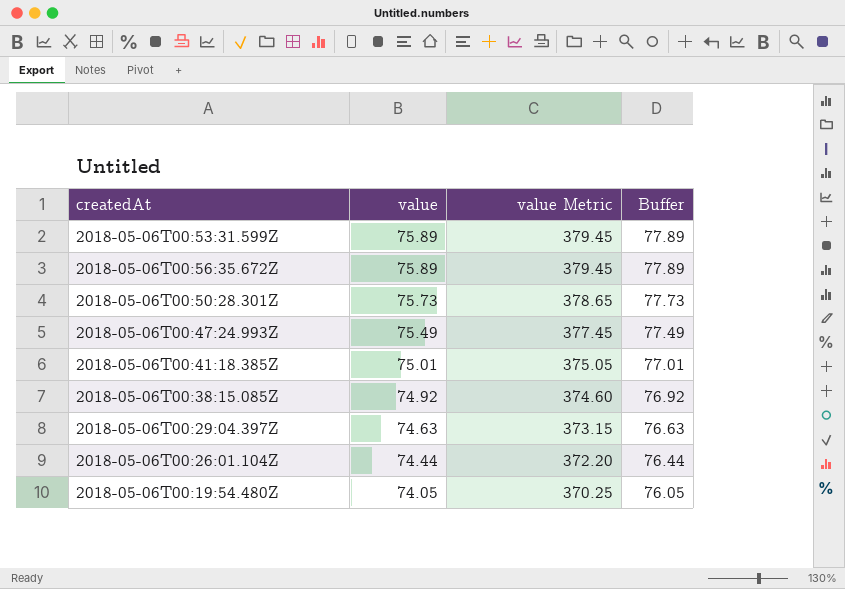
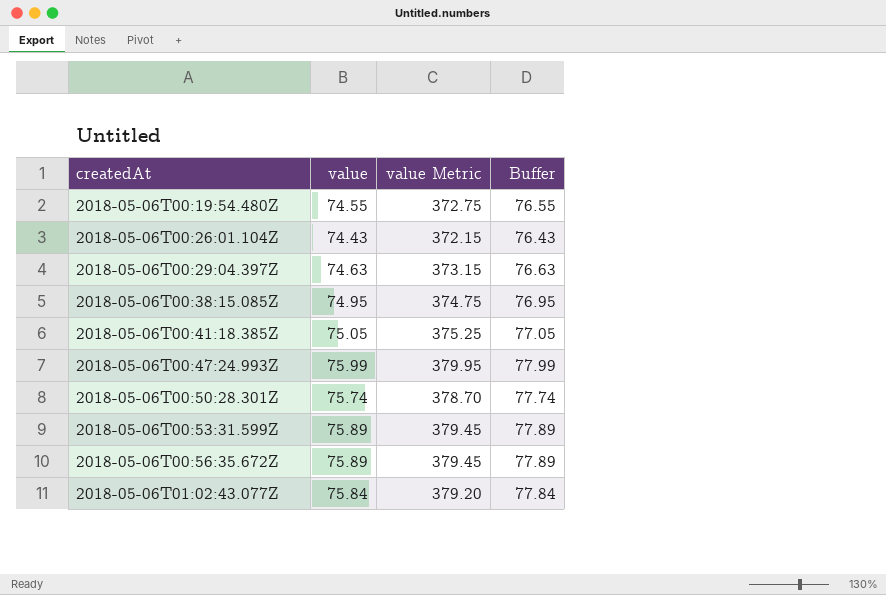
row order: value descending -> createdAt ascending
2018-05-06T00:19:54.480Z | value: 74.05 -> 74.55
2018-05-06T00:19:54.480Z | value Metric: 370.25 -> 372.75
2018-05-06T00:19:54.480Z | Buffer: 76.05 -> 76.55
2018-05-06T00:26:01.104Z | value: 74.44 -> 74.43
2018-05-06T00:26:01.104Z | value Metric: 372.20 -> 372.15
2018-05-06T00:26:01.104Z | Buffer: 76.44 -> 76.43
2018-05-06T00:38:15.085Z | value: 74.92 -> 74.95
2018-05-06T00:38:15.085Z | value Metric: 374.60 -> 374.75
2018-05-06T00:38:15.085Z | Buffer: 76.92 -> 76.95
2018-05-06T00:41:18.385Z | value: 75.01 -> 75.05
2018-05-06T00:41:18.385Z | value Metric: 375.05 -> 375.25
2018-05-06T00:41:18.385Z | Buffer: 77.01 -> 77.05
2018-05-06T00:47:24.993Z | value: 75.49 -> 75.99
2018-05-06T00:47:24.993Z | value Metric: 377.45 -> 379.95
2018-05-06T00:47:24.993Z | Buffer: 77.49 -> 77.99
2018-05-06T00:50:28.301Z | value: 75.73 -> 75.74
2018-05-06T00:50:28.301Z | value Metric: 378.65 -> 378.70
2018-05-06T00:50:28.301Z | Buffer: 77.73 -> 77.74
row 2018-05-06T01:02:43.077Z: none -> 75.84 | 379.20 | 77.84

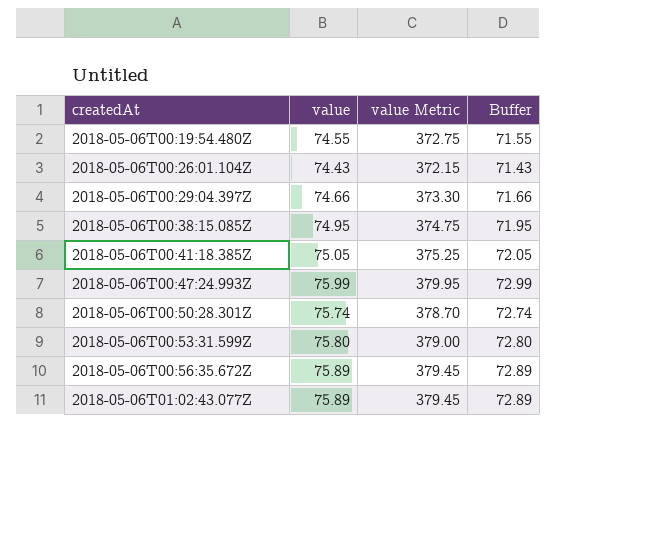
column Buffer | formula: [value] + 2 -> [value] - 3
2018-05-06T00:29:04.397Z | value: 74.63 -> 74.66
2018-05-06T00:29:04.397Z | value Metric: 373.15 -> 373.30
2018-05-06T00:53:31.599Z | value: 75.89 -> 75.80
2018-05-06T00:53:31.599Z | value Metric: 379.45 -> 379.00
2018-05-06T01:02:43.077Z | value: 75.84 -> 75.89
2018-05-06T01:02:43.077Z | value Metric: 379.20 -> 379.45

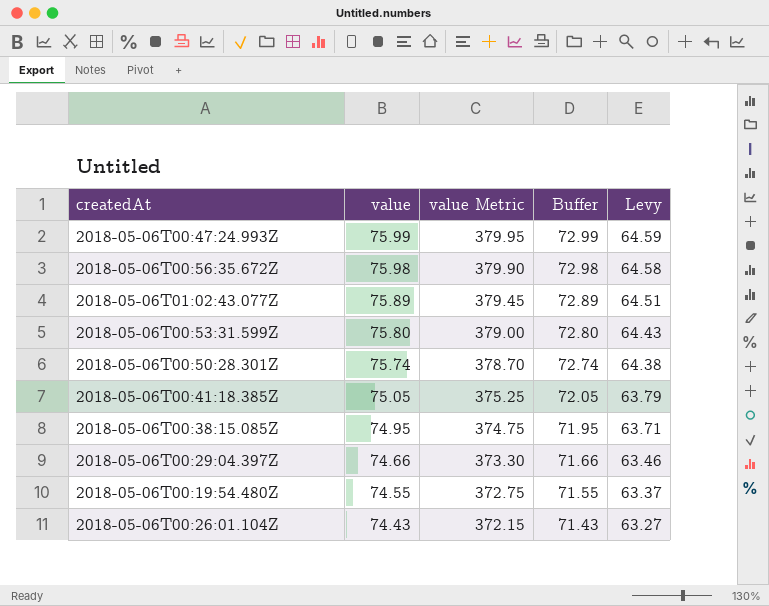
row order: createdAt ascending -> value descending
column Levy | formula: none -> [value] * 0.85
2018-05-06T00:56:35.672Z | value: 75.89 -> 75.98
2018-05-06T00:56:35.672Z | value Metric: 379.45 -> 379.90
2018-05-06T00:56:35.672Z | Buffer: 72.89 -> 72.98

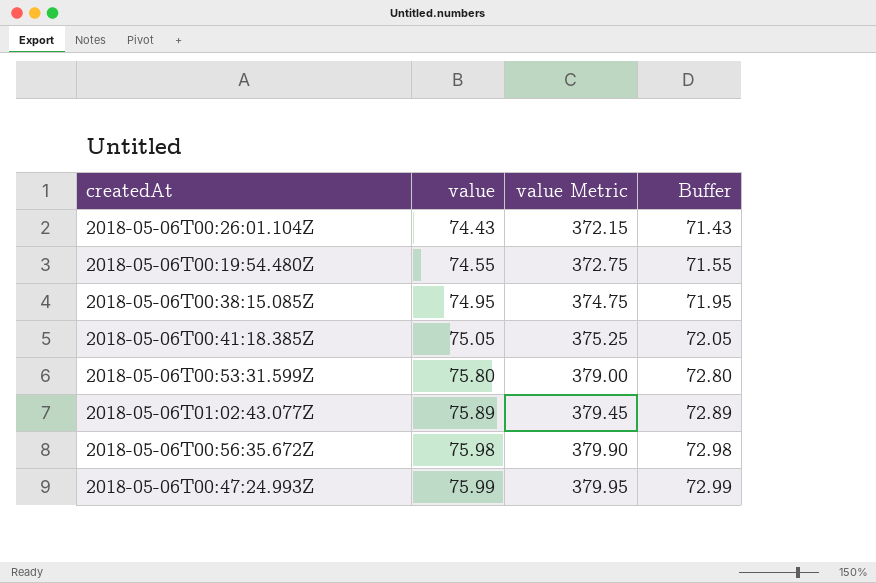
row order: value descending -> value ascending
column Levy | formula: [value] * 0.85 -> none
row 2018-05-06T00:50:28.301Z: 75.74 | 378.70 | 72.74 | 64.38 -> none
row 2018-05-06T00:29:04.397Z: 74.66 | 373.30 | 71.66 | 63.46 -> none

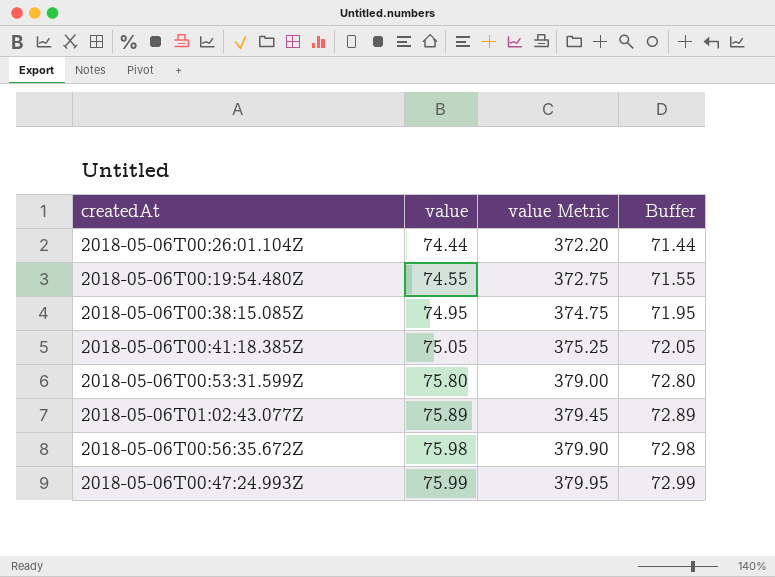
2018-05-06T00:26:01.104Z | value: 74.43 -> 74.44
2018-05-06T00:26:01.104Z | value Metric: 372.15 -> 372.20
2018-05-06T00:26:01.104Z | Buffer: 71.43 -> 71.44

